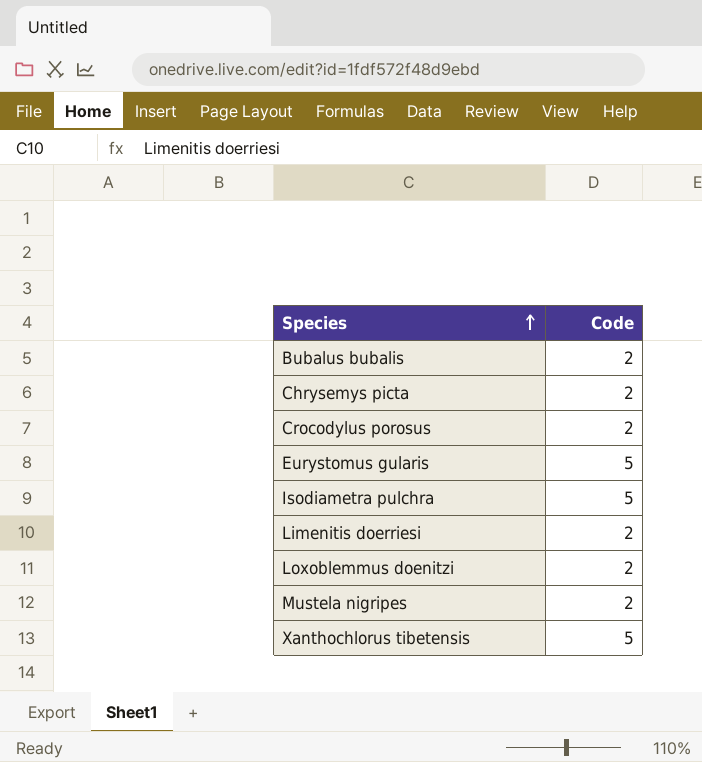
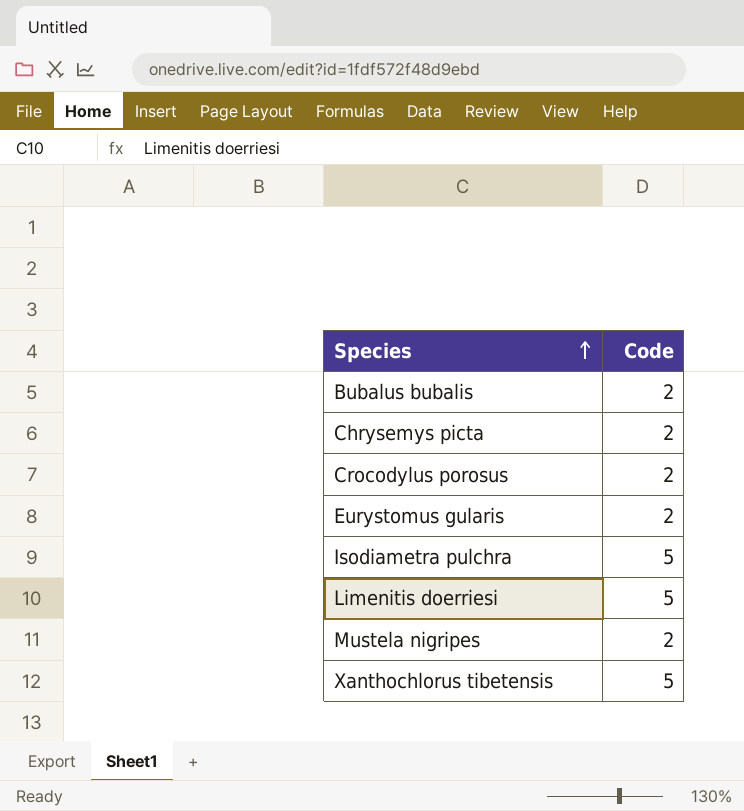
row Loxoblemmus doenitzi: 2 -> none
Eurystomus gularis | Code: 5 -> 2
Limenitis doerriesi | Code: 2 -> 5

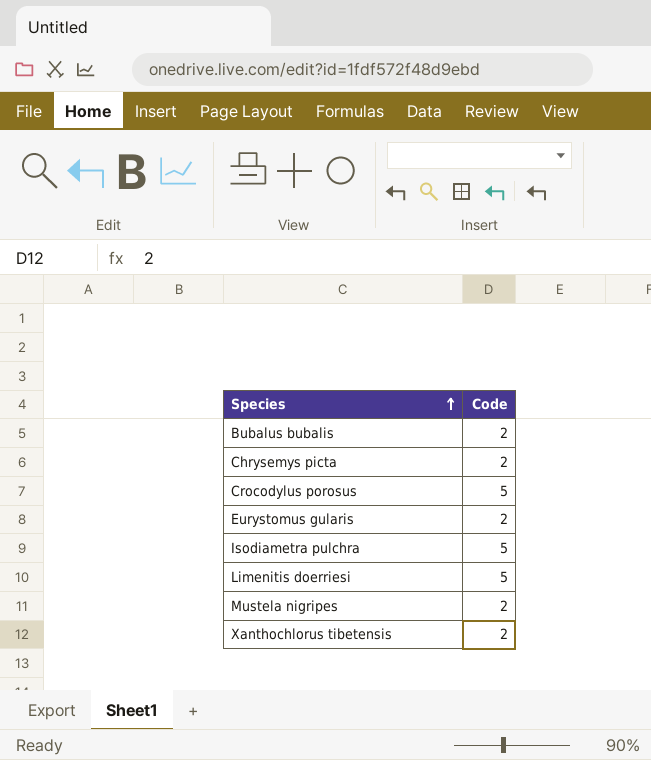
Crocodylus porosus | Code: 2 -> 5
Xanthochlorus tibetensis | Code: 5 -> 2

